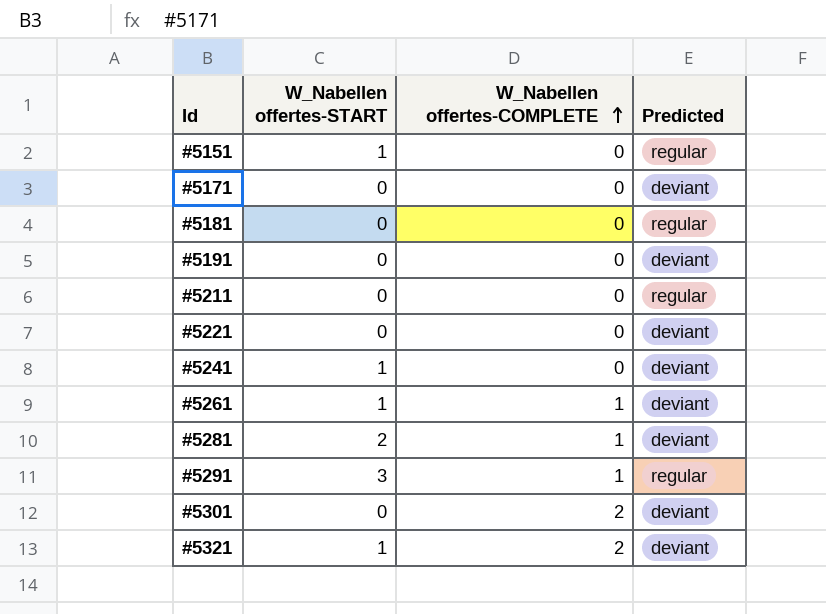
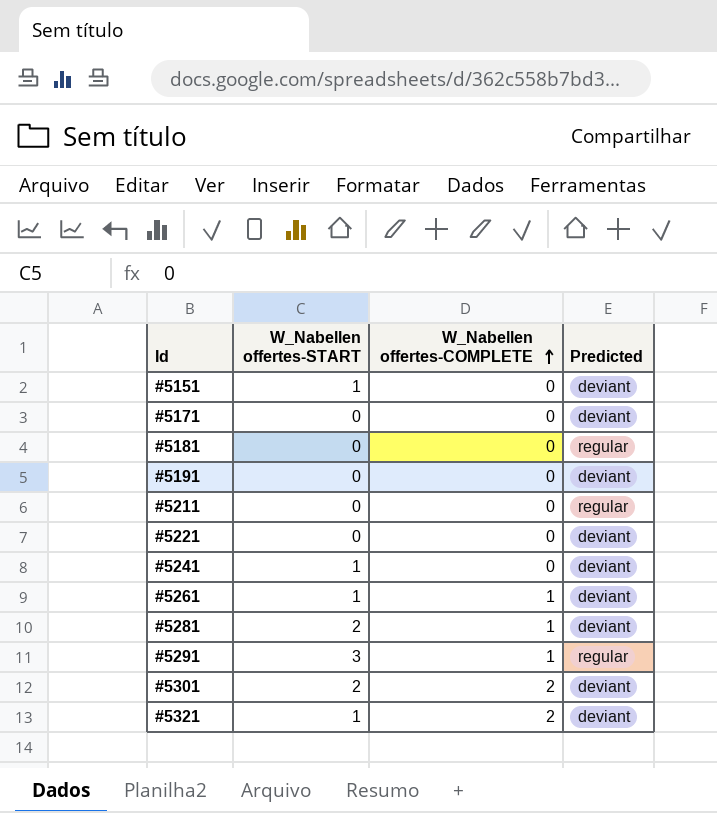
#5151 | Predicted: regular -> deviant
#5301 | W_Nabellen offertes-START: 0 -> 2

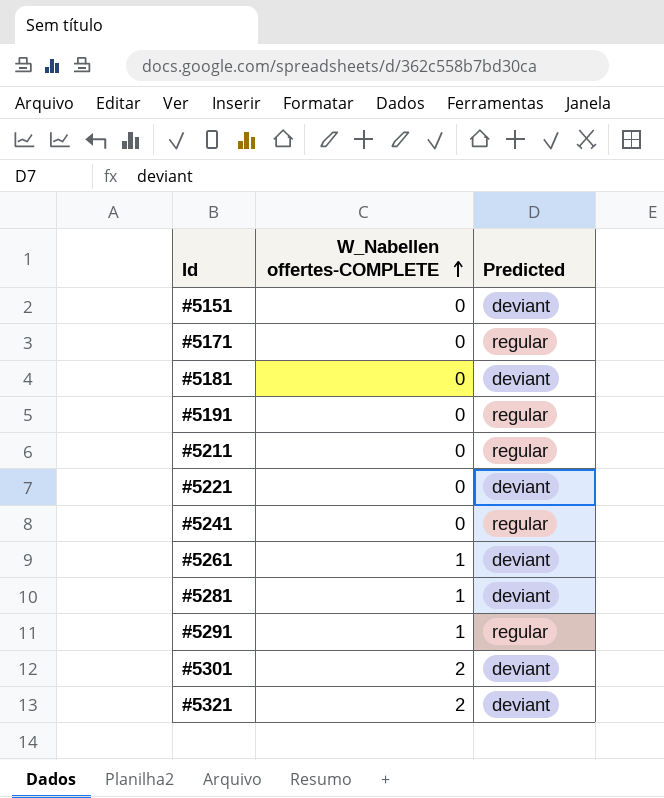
column W_Nabellen offertes-START | position: 2 -> none
#5171 | Predicted: deviant -> regular
#5181 | Predicted: regular -> deviant
#5191 | Predicted: deviant -> regular
#5241 | Predicted: deviant -> regular

